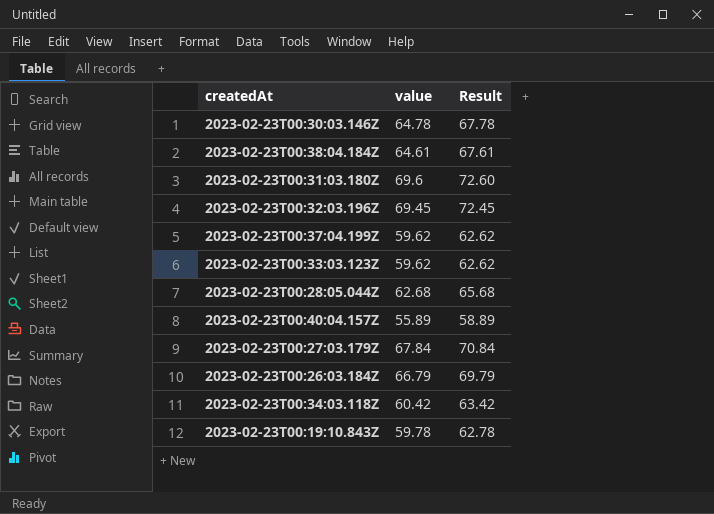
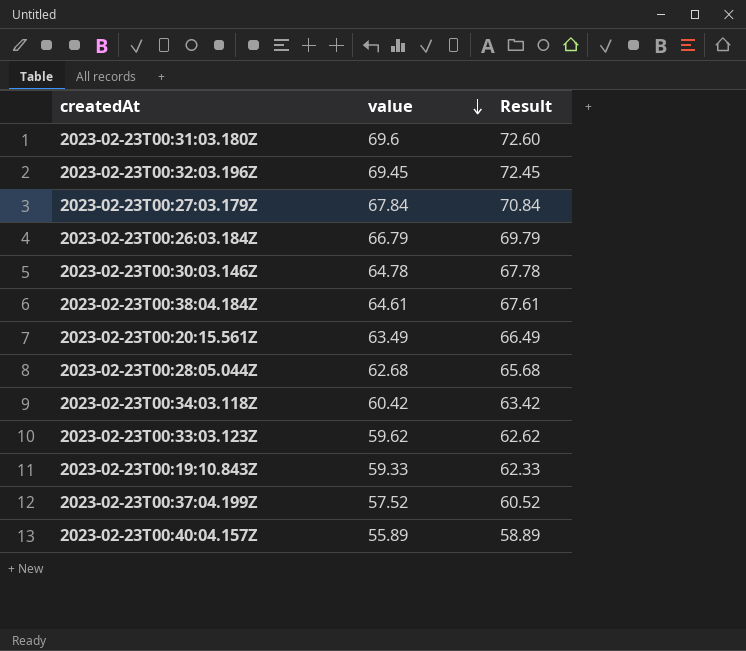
row order: none -> value descending
row 2023-02-23T00:20:15.561Z: none -> 63.49 | 66.49
2023-02-23T00:19:10.843Z | value: 59.78 -> 59.33
2023-02-23T00:19:10.843Z | Result: 62.78 -> 62.33
2023-02-23T00:37:04.199Z | value: 59.62 -> 57.52
2023-02-23T00:37:04.199Z | Result: 62.62 -> 60.52

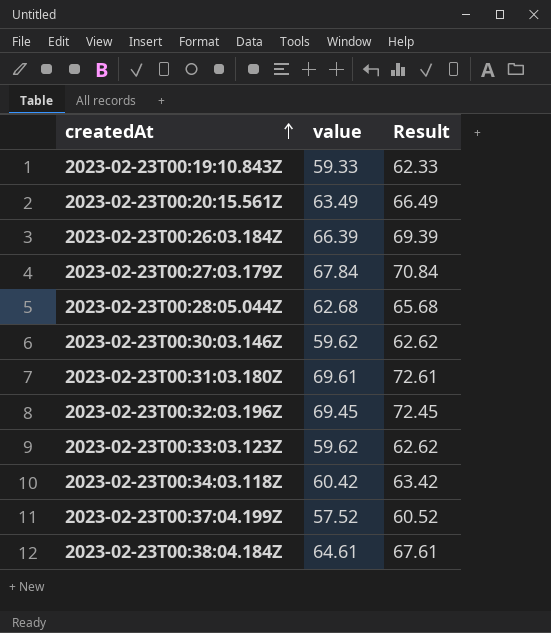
row order: value descending -> createdAt ascending
row 2023-02-23T00:40:04.157Z: 55.89 | 58.89 -> none
2023-02-23T00:26:03.184Z | value: 66.79 -> 66.39
2023-02-23T00:26:03.184Z | Result: 69.79 -> 69.39
2023-02-23T00:30:03.146Z | value: 64.78 -> 59.62
2023-02-23T00:30:03.146Z | Result: 67.78 -> 62.62
2023-02-23T00:31:03.180Z | value: 69.6 -> 69.61
2023-02-23T00:31:03.180Z | Result: 72.60 -> 72.61

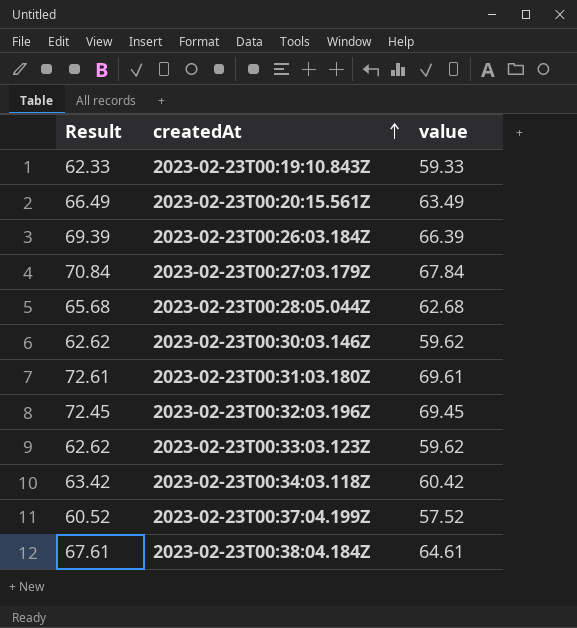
column Result | position: 3 -> 1

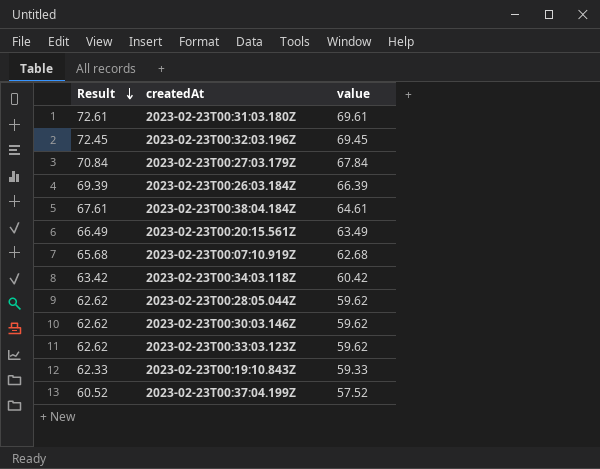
row order: createdAt ascending -> Result descending
row 2023-02-23T00:07:10.919Z: none -> 65.68 | 62.68
2023-02-23T00:28:05.044Z | Result: 65.68 -> 62.62
2023-02-23T00:28:05.044Z | value: 62.68 -> 59.62

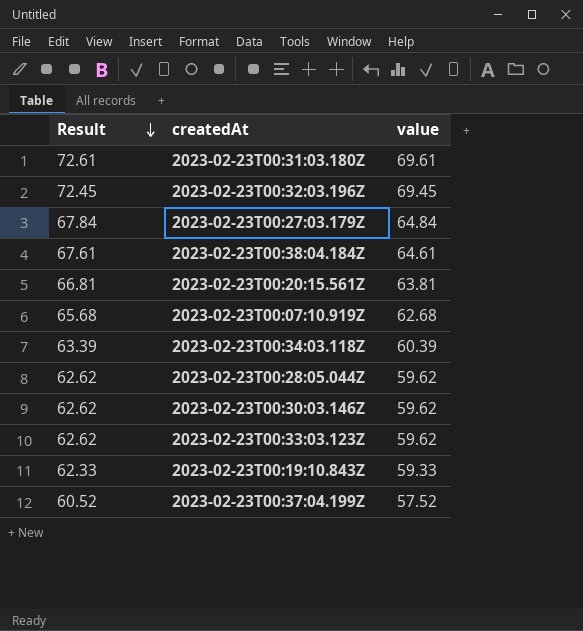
row 2023-02-23T00:26:03.184Z: 69.39 | 66.39 -> none
2023-02-23T00:27:03.179Z | Result: 70.84 -> 67.84
2023-02-23T00:27:03.179Z | value: 67.84 -> 64.84
2023-02-23T00:20:15.561Z | Result: 66.49 -> 66.81
2023-02-23T00:20:15.561Z | value: 63.49 -> 63.81
2023-02-23T00:34:03.118Z | Result: 63.42 -> 63.39
2023-02-23T00:34:03.118Z | value: 60.42 -> 60.39

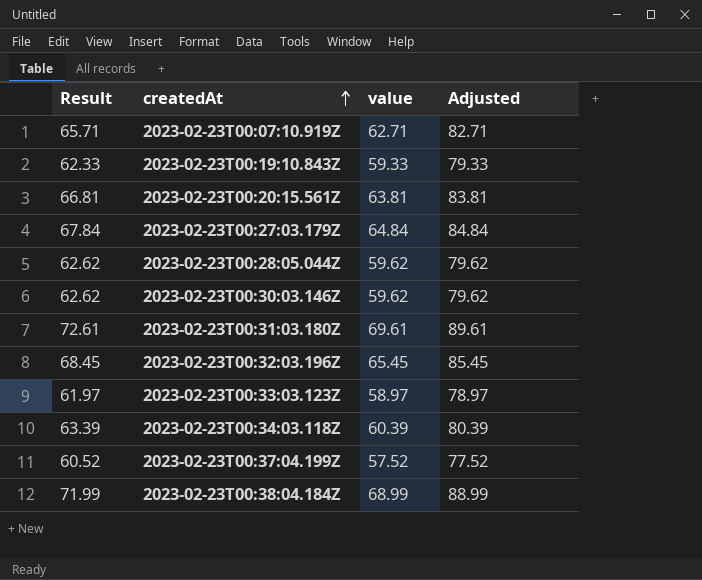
row order: Result descending -> createdAt ascending
column Adjusted | formula: none -> [value] + 20
2023-02-23T00:07:10.919Z | Result: 65.68 -> 65.71
2023-02-23T00:07:10.919Z | value: 62.68 -> 62.71
2023-02-23T00:32:03.196Z | Result: 72.45 -> 68.45
2023-02-23T00:32:03.196Z | value: 69.45 -> 65.45
2023-02-23T00:33:03.123Z | Result: 62.62 -> 61.97
2023-02-23T00:33:03.123Z | value: 59.62 -> 58.97
2023-02-23T00:38:04.184Z | Result: 67.61 -> 71.99
2023-02-23T00:38:04.184Z | value: 64.61 -> 68.99

